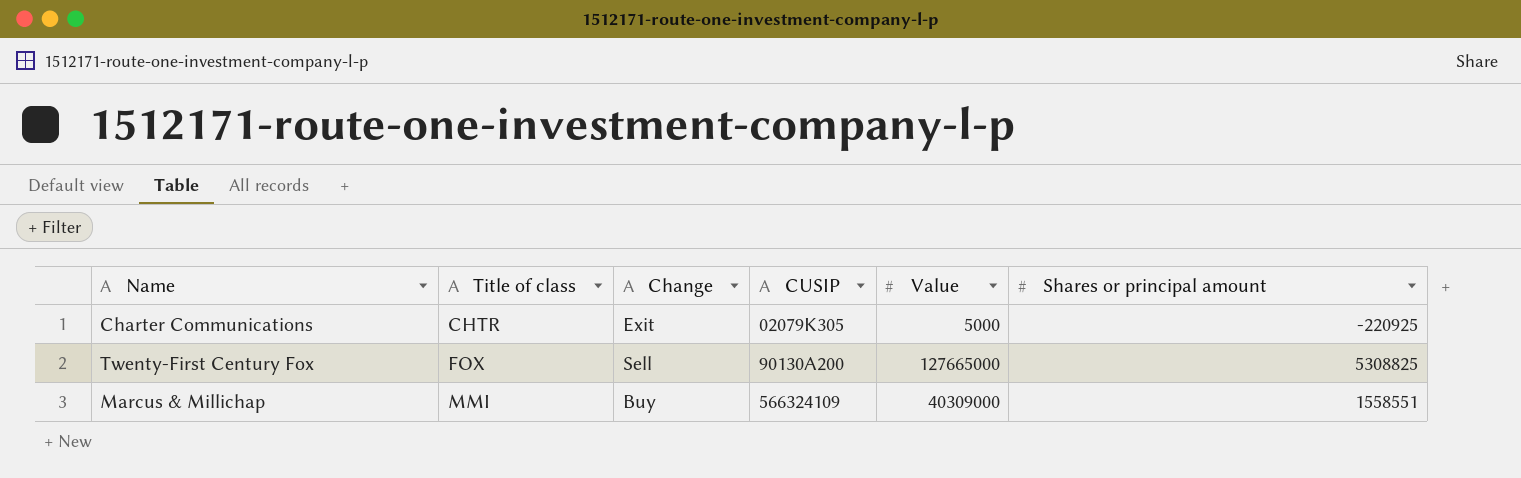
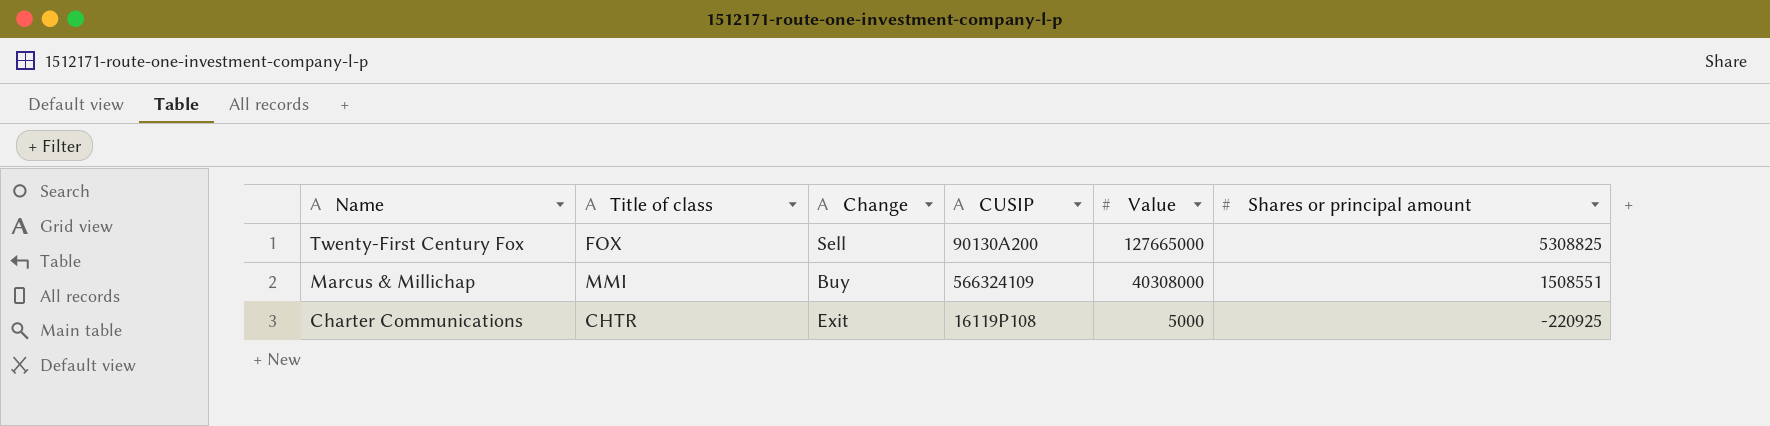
row order: Title of class ascending -> Name descending
Marcus & Millichap | Value: 40309000 -> 40308000
Marcus & Millichap | Shares or principal amount: 1558551 -> 1508551
Charter Communications | CUSIP: 02079K305 -> 16119P108

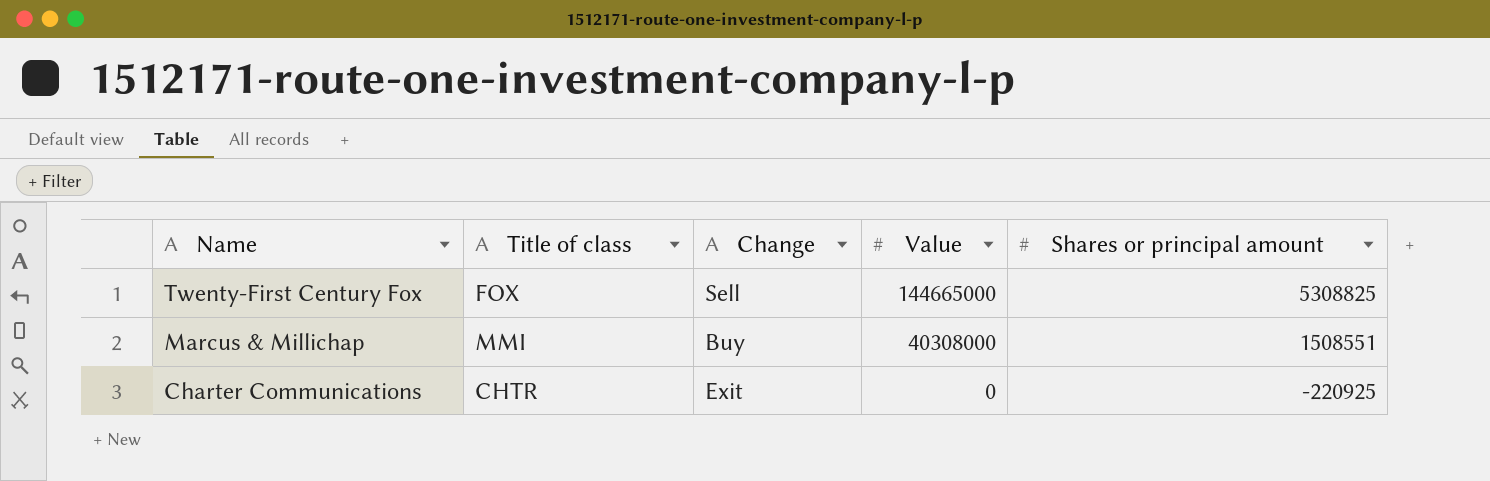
column CUSIP | position: 4 -> none
Twenty-First Century Fox | Value: 127665000 -> 144665000
Charter Communications | Value: 5000 -> 0

